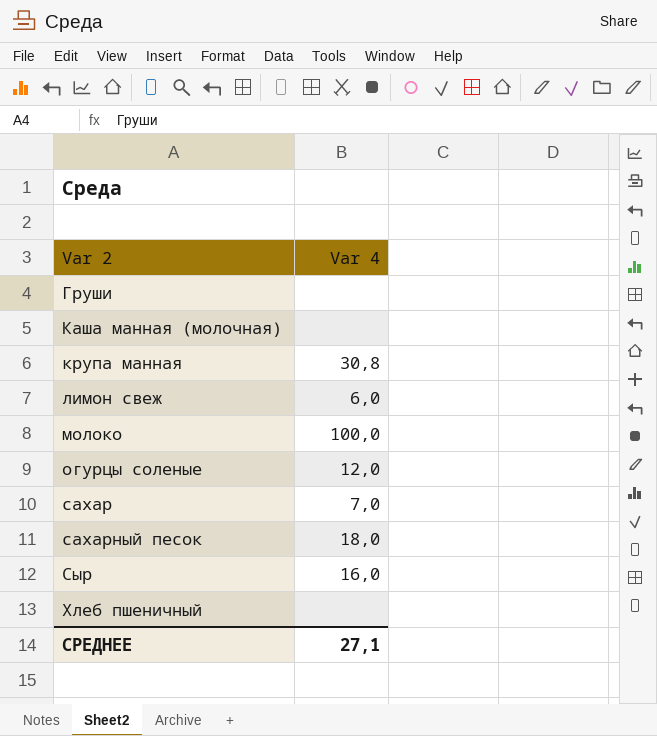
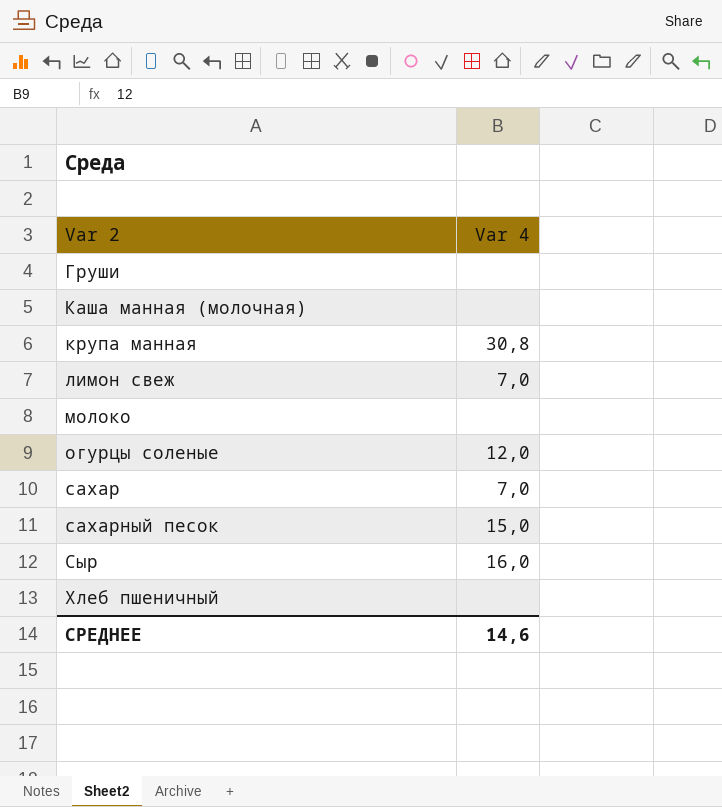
лимон свеж | Var 4: 6,0 -> 7,0
молоко | Var 4: 100,0 -> none
сахарный песок | Var 4: 18,0 -> 15,0
СРЕДНЕЕ | Var 4: 27,1 -> 14,6

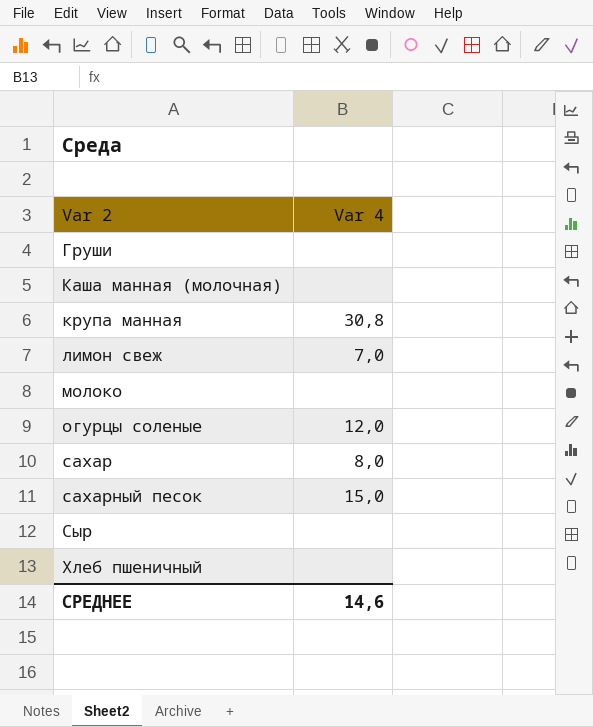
сахар | Var 4: 7,0 -> 8,0
Сыр | Var 4: 16,0 -> none

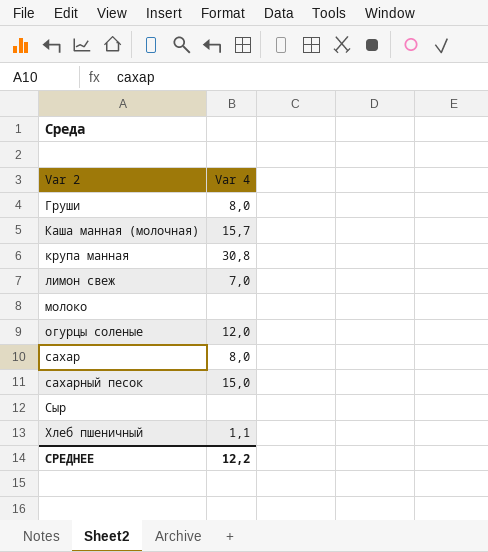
Груши | Var 4: none -> 8,0
Каша манная (молочная) | Var 4: none -> 15,7
Хлеб пшеничный | Var 4: none -> 1,1
СРЕДНЕЕ | Var 4: 14,6 -> 12,2

